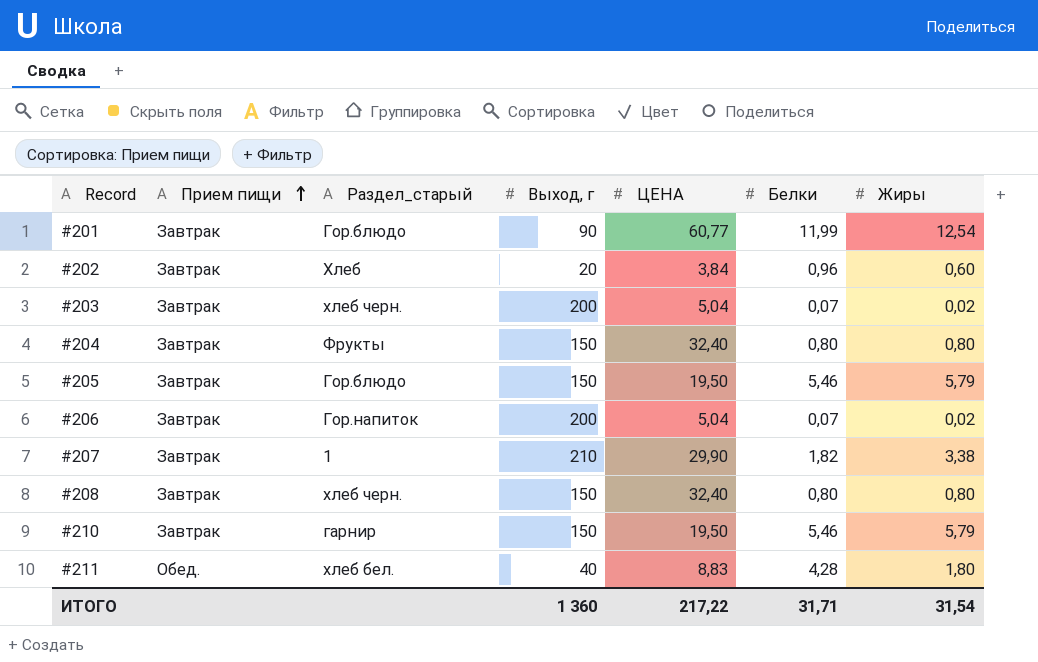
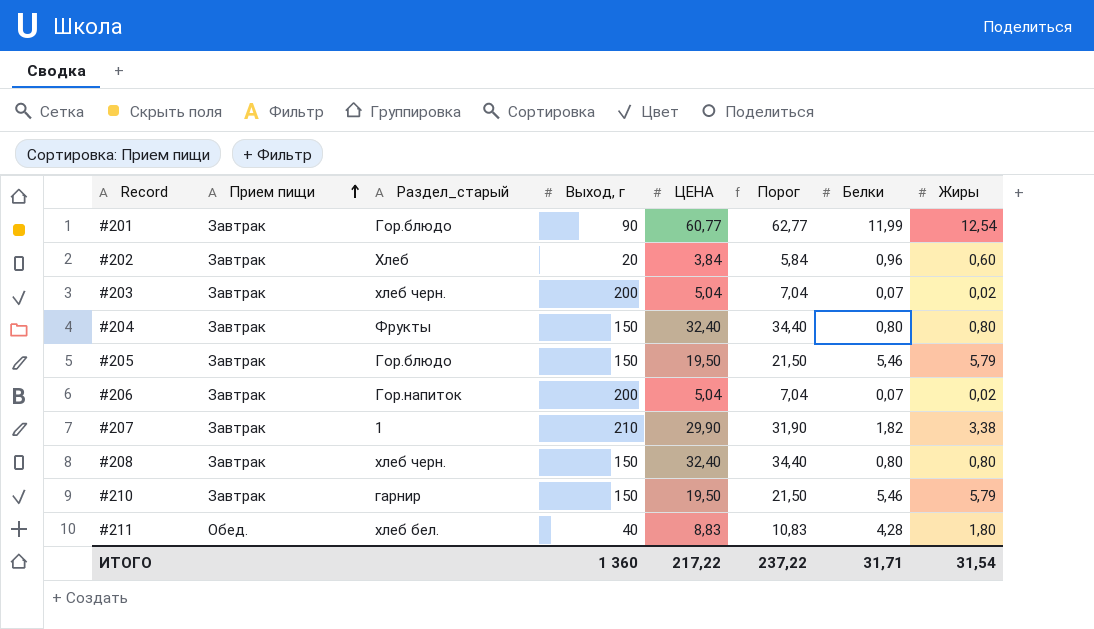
column Порог | formula: none -> [ЦЕНА] + 2

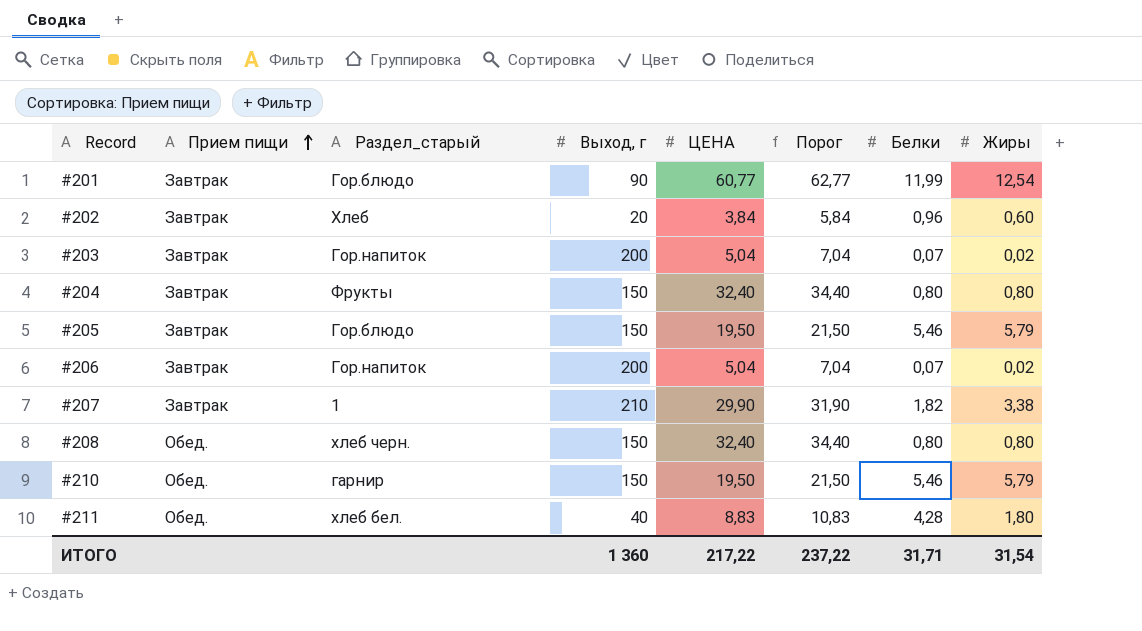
#203 | Раздел_старый: хлеб черн. -> Гор.напиток
#208 | Прием пищи: Завтрак -> Обед.
#210 | Прием пищи: Завтрак -> Обед.

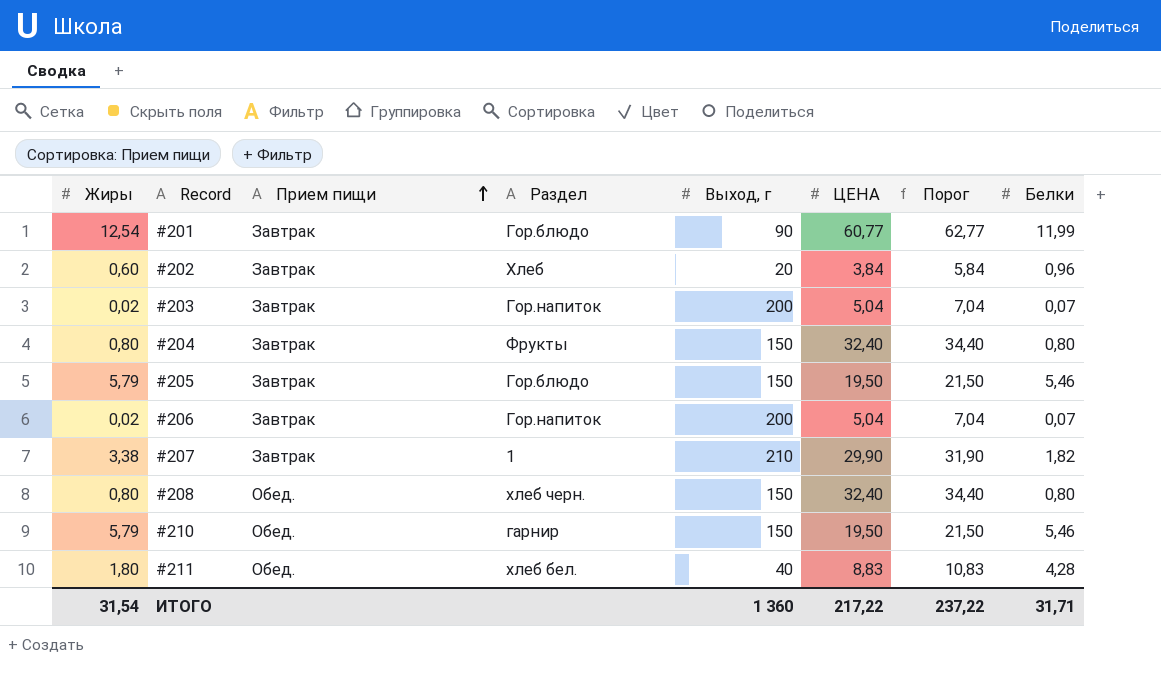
column Жиры | position: 8 -> 1
column name: Раздел_старый -> Раздел

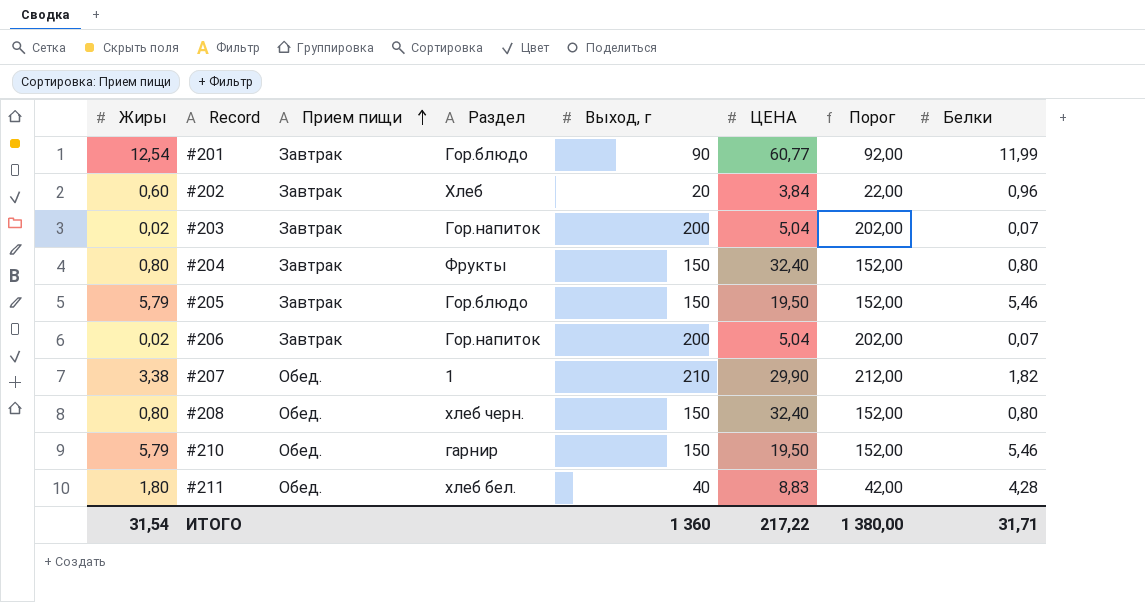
column Порог | formula: [ЦЕНА] + 2 -> [Выход, г] + 2
#207 | Прием пищи: Завтрак -> Обед.
ИТОГО | Порог: 237,22 -> 1 380,00

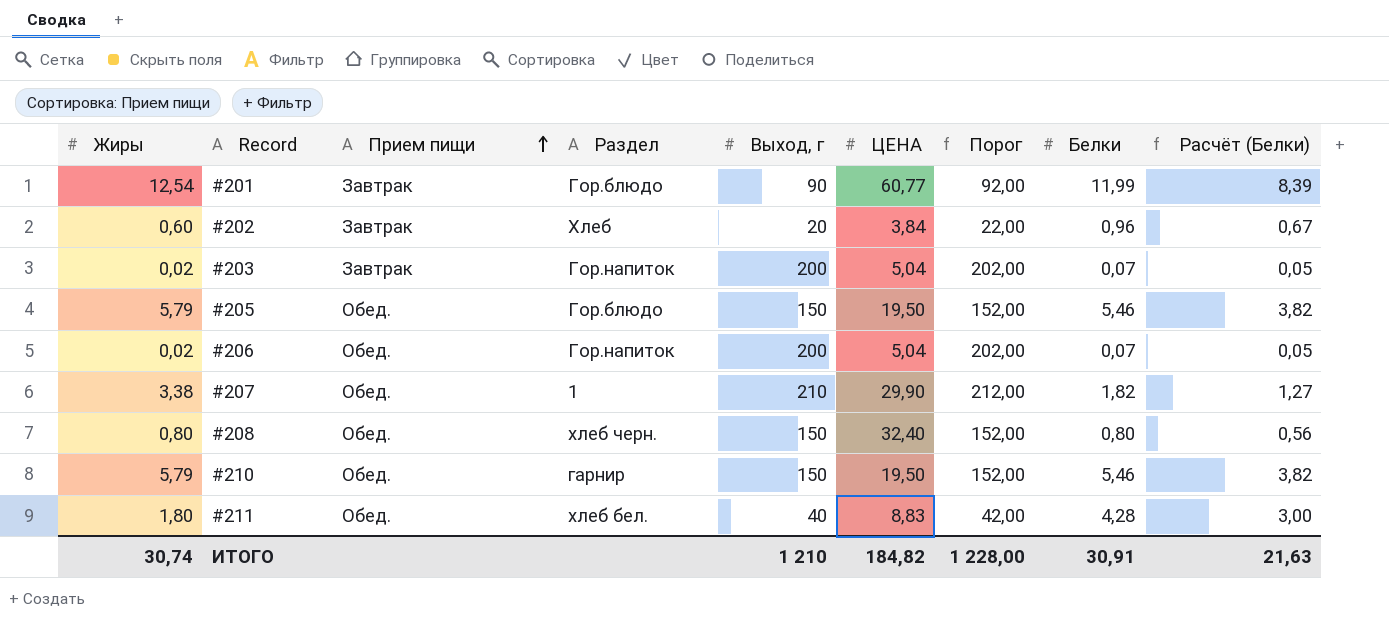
column Расчёт (Белки) | formula: none -> [Белки] * 0,7
row #204: 0,80 | Завтрак | Фрукты | 150 | 32,40 | 152,00 | 0,80 -> none
#205 | Прием пищи: Завтрак -> Обед.
#206 | Прием пищи: Завтрак -> Обед.
ИТОГО | Жиры: 31,54 -> 30,74
ИТОГО | Выход, г: 1 360 -> 1 210
ИТОГО | ЦЕНА: 217,22 -> 184,82
ИТОГО | Порог: 1 380,00 -> 1 228,00
ИТОГО | Белки: 31,71 -> 30,91

